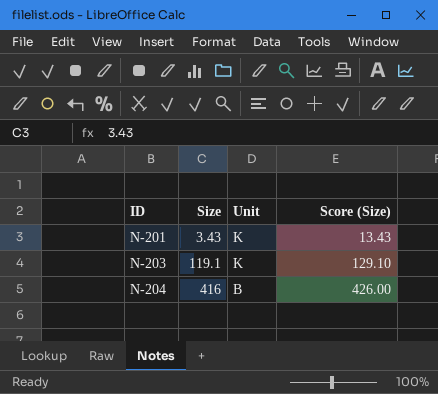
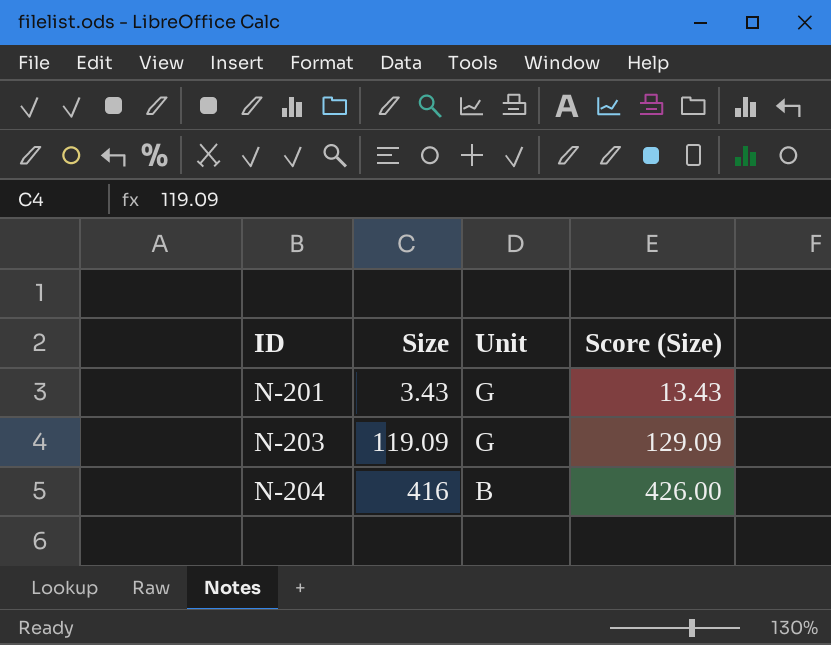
N-201 | Unit: K -> G
N-203 | Size: 119.1 -> 119.09
N-203 | Unit: K -> G
N-203 | Score (Size): 129.10 -> 129.09

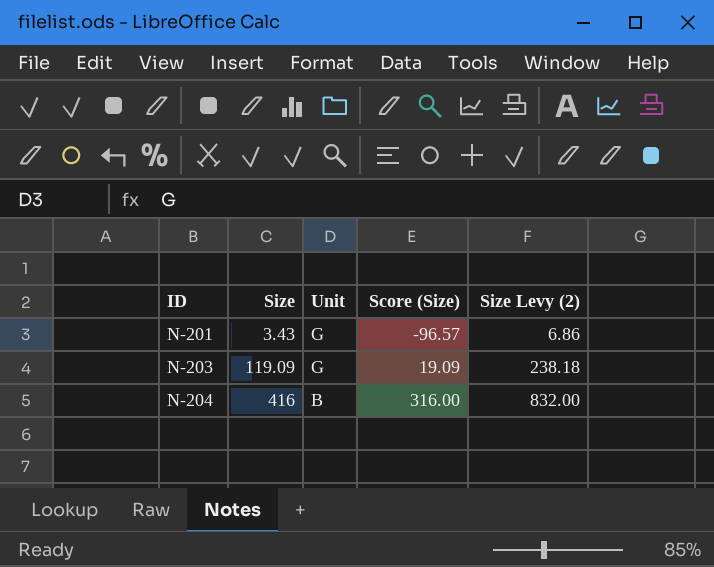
column Score (Size) | formula: [Size] + 10 -> [Size] - 100
column Size Levy (2) | formula: none -> [Size] * 2

